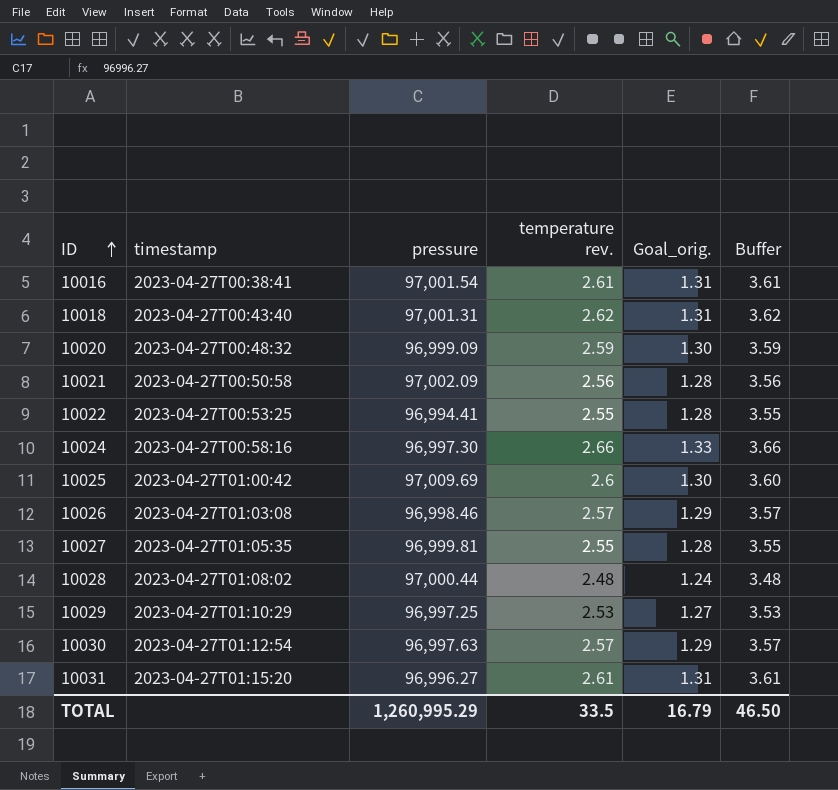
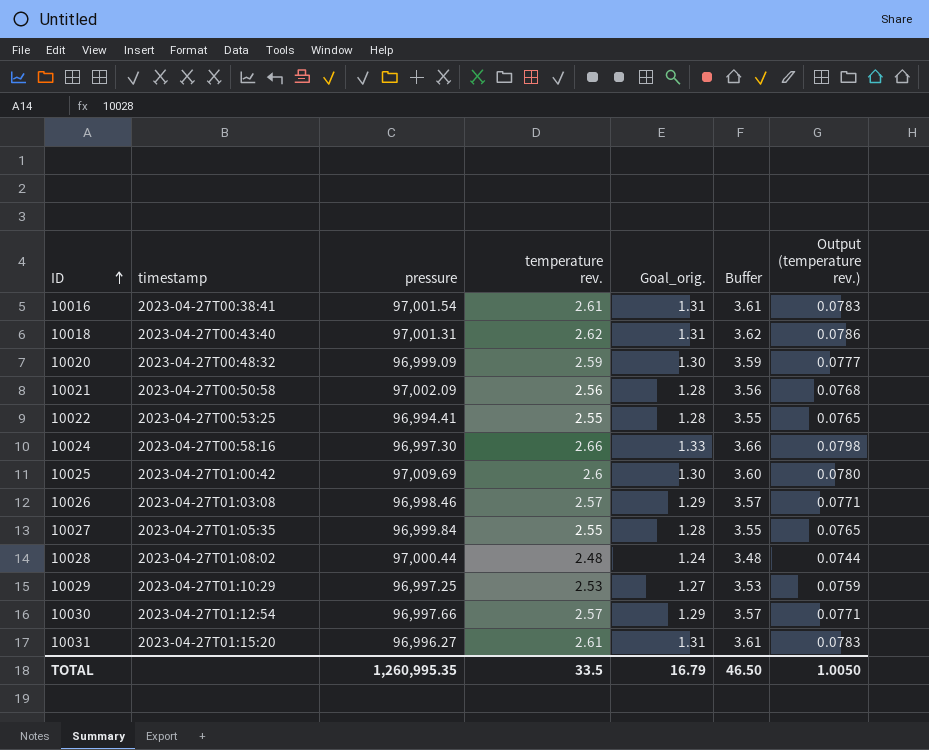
column Output (temperature rev.) | formula: none -> [temperature rev.] * 0.03
10027 | pressure: 96,999.81 -> 96,999.84
10030 | pressure: 96,997.63 -> 96,997.66
TOTAL | pressure: 1,260,995.29 -> 1,260,995.35

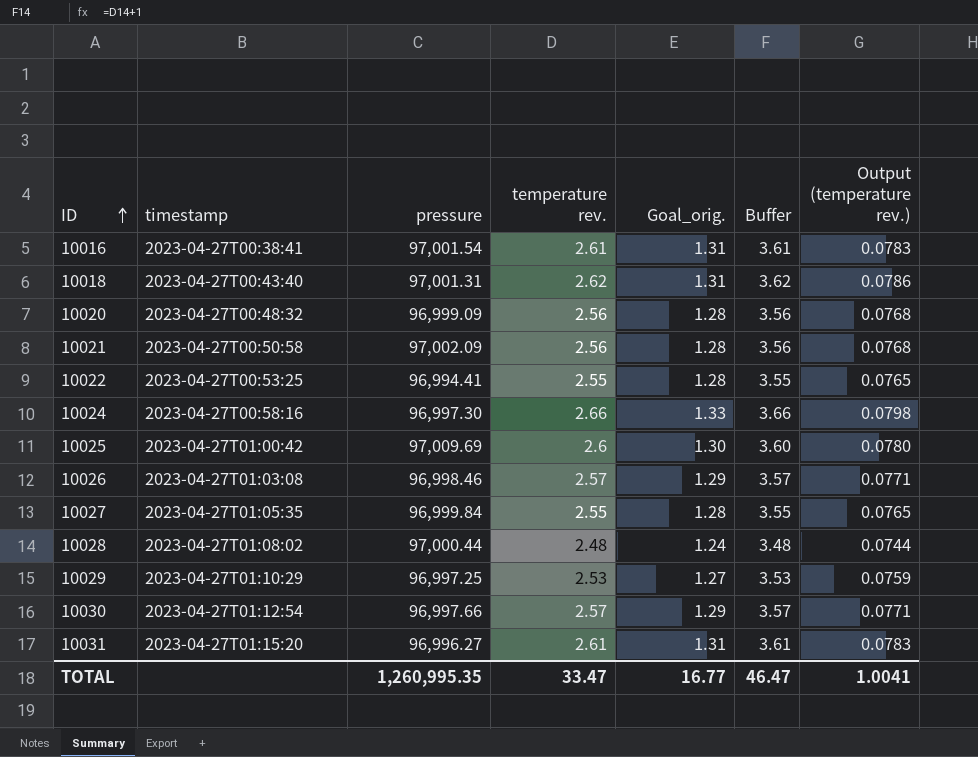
10020 | temperature rev.: 2.59 -> 2.56
10020 | Goal_orig.: 1.30 -> 1.28
10020 | Buffer: 3.59 -> 3.56
10020 | Output (temperature rev.): 0.0777 -> 0.0768
TOTAL | temperature rev.: 33.5 -> 33.47
TOTAL | Goal_orig.: 16.79 -> 16.77
TOTAL | Buffer: 46.50 -> 46.47
TOTAL | Output (temperature rev.): 1.0050 -> 1.0041

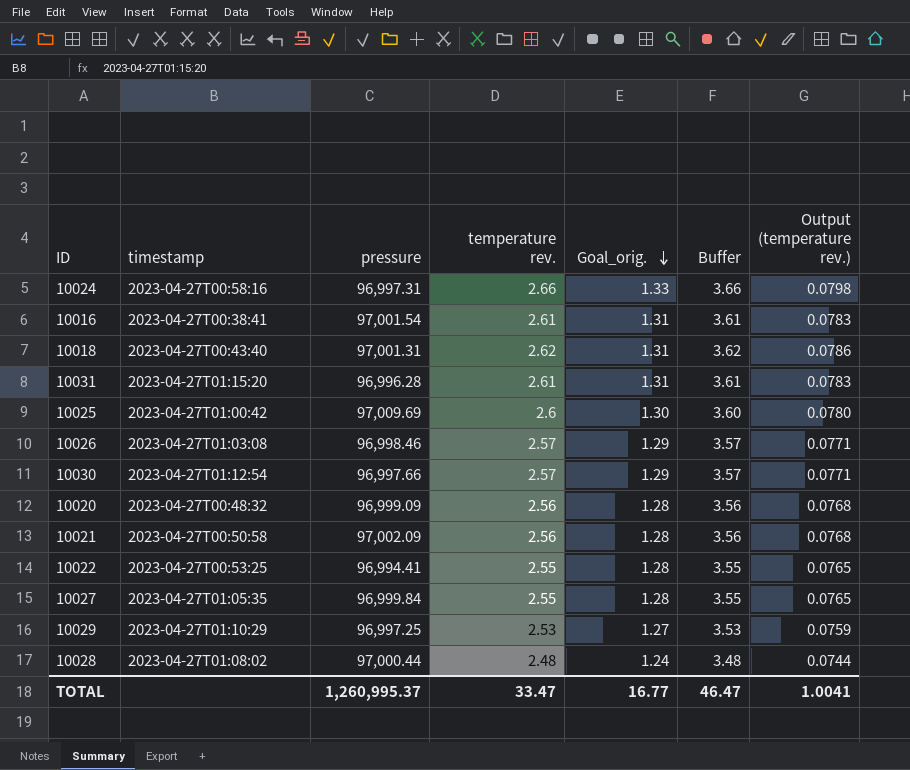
row order: ID ascending -> Goal_orig. descending
10024 | pressure: 96,997.30 -> 96,997.31
10031 | pressure: 96,996.27 -> 96,996.28
TOTAL | pressure: 1,260,995.35 -> 1,260,995.37

